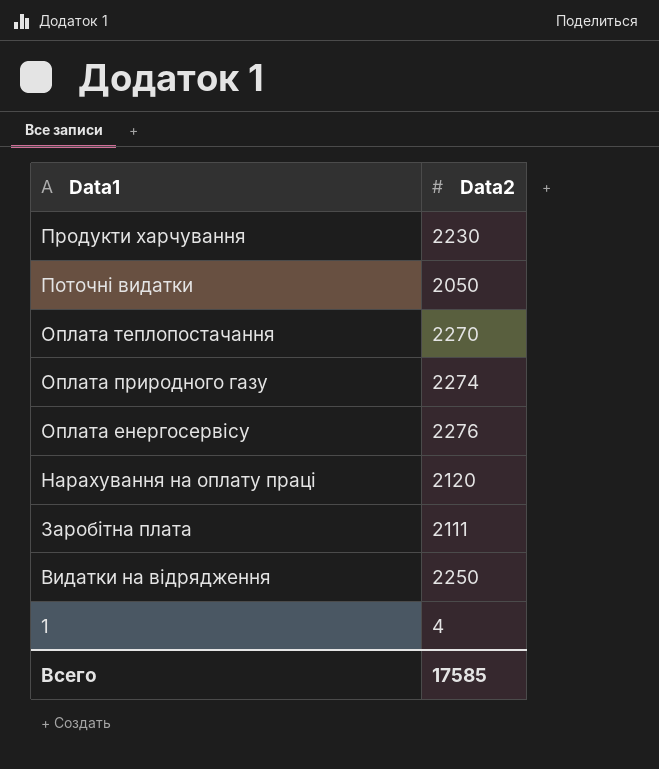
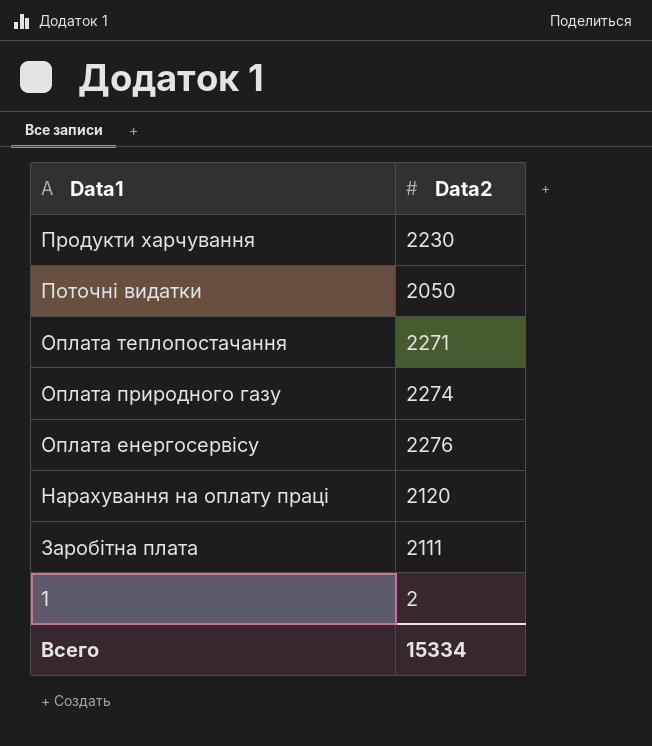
row Видатки на відрядження: 2250 -> none
Оплата теплопостачання | Data2: 2270 -> 2271
1 | Data2: 4 -> 2
Всего | Data2: 17585 -> 15334

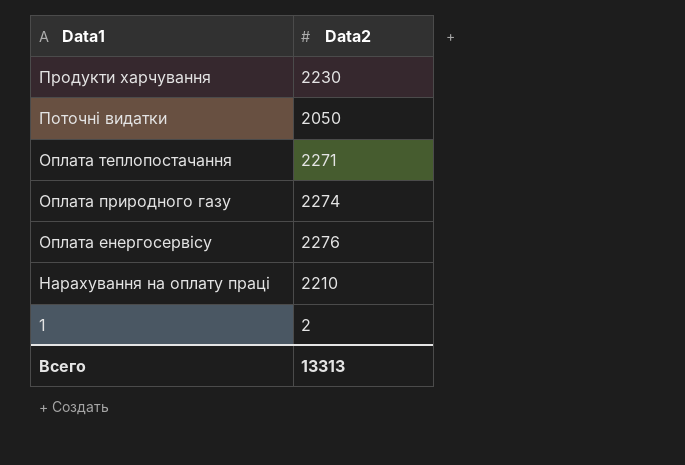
row Заробітна плата: 2111 -> none
Нарахування на оплату праці | Data2: 2120 -> 2210
Всего | Data2: 15334 -> 13313

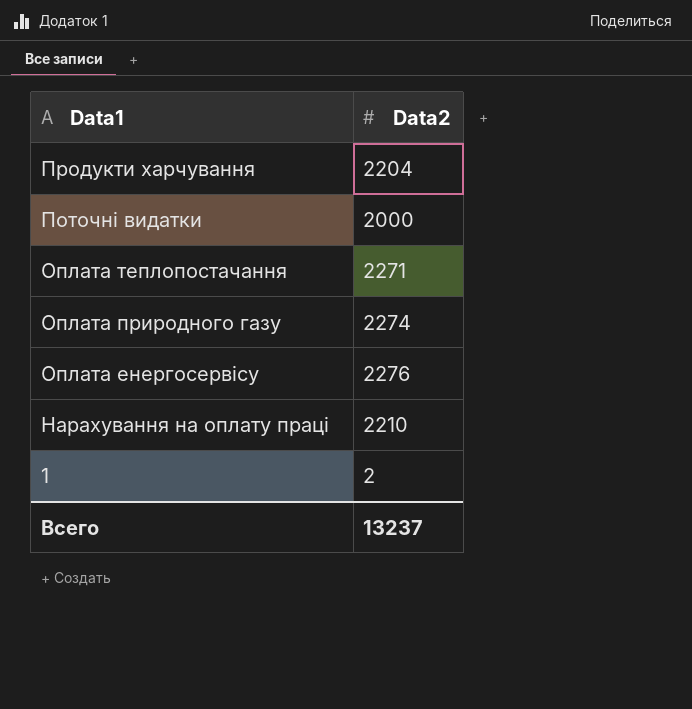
Продукти харчування | Data2: 2230 -> 2204
Поточні видатки | Data2: 2050 -> 2000
Всего | Data2: 13313 -> 13237

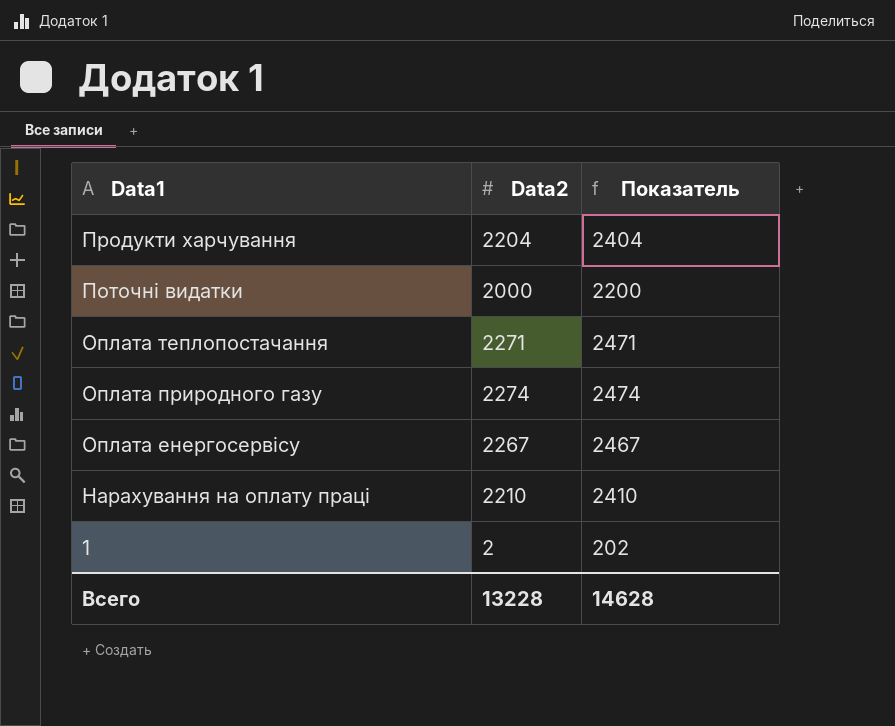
column Показатель | formula: none -> [Data2] + 200
Оплата енергосервісу | Data2: 2276 -> 2267
Всего | Data2: 13237 -> 13228

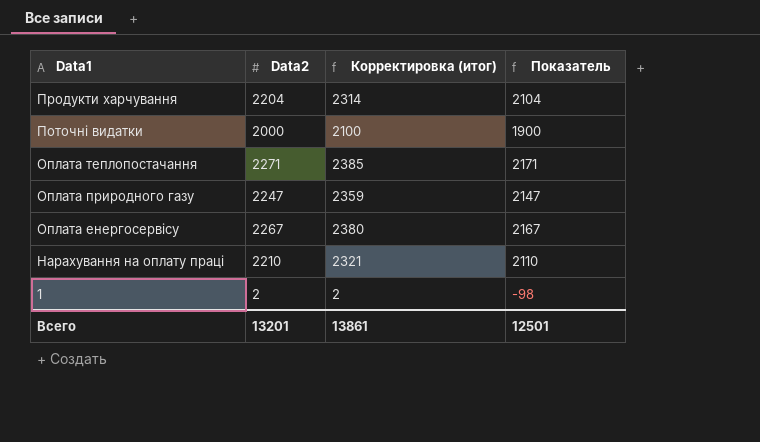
column Корректировка (итог) | formula: none -> [Data2] * 1,05
column Показатель | formula: [Data2] + 200 -> [Data2] - 100
Оплата природного газу | Data2: 2274 -> 2247
Всего | Data2: 13228 -> 13201
Всего | Показатель: 14628 -> 12501

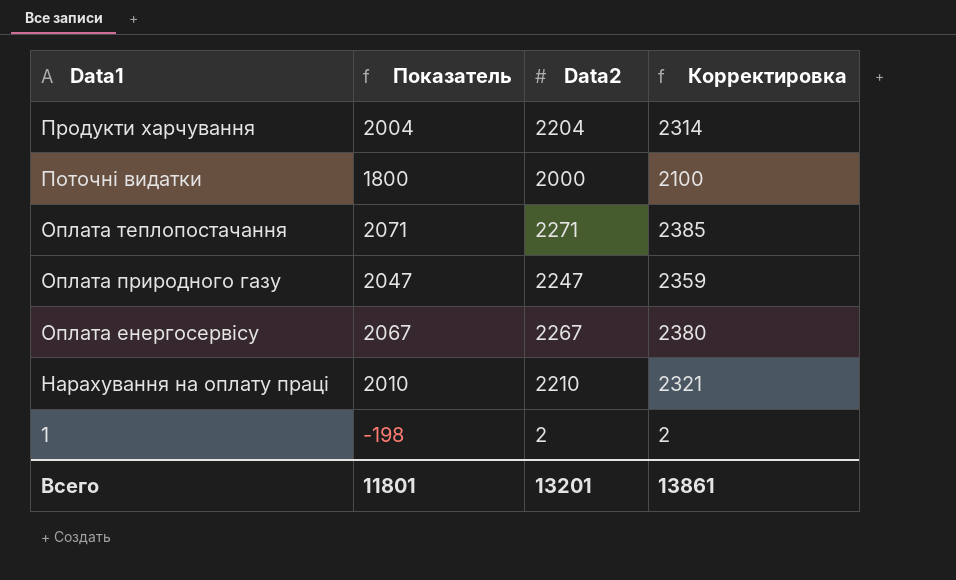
column Показатель | formula: [Data2] - 100 -> [Data2] - 200
column Показатель | position: 4 -> 2
column name: Корректировка (итог) -> Корректировка
Всего | Показатель: 12501 -> 11801

